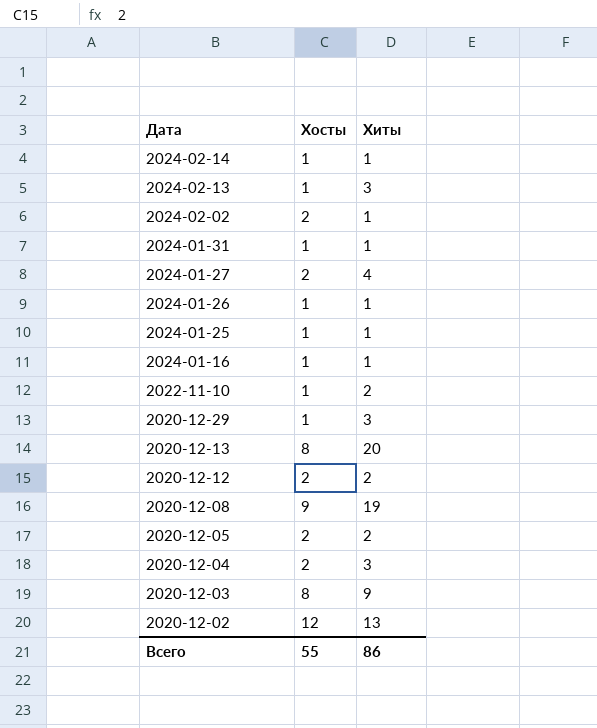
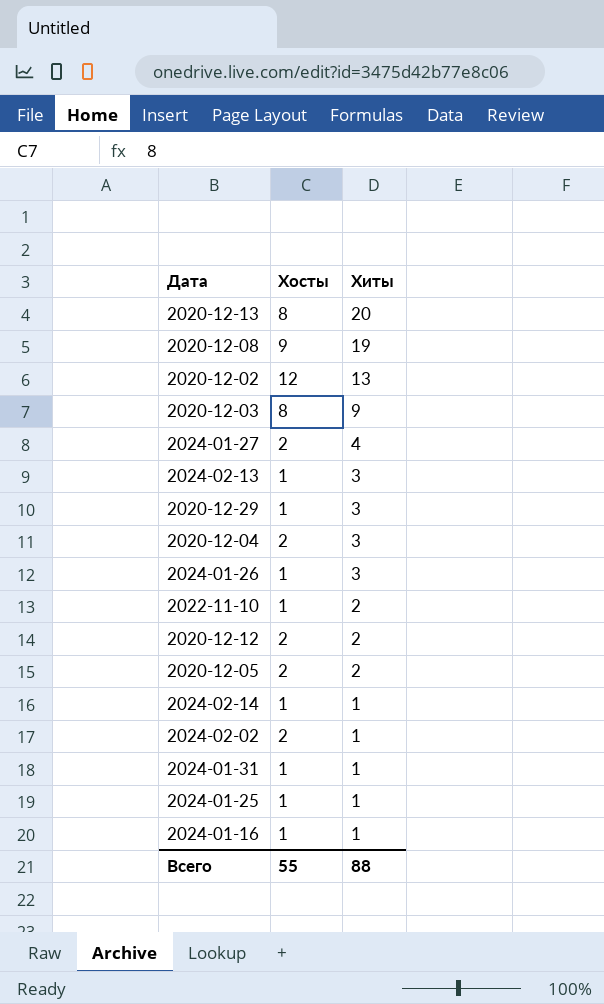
row order: Дата descending -> Хиты descending
2024-01-26 | Хиты: 1 -> 3
Всего | Хиты: 86 -> 88

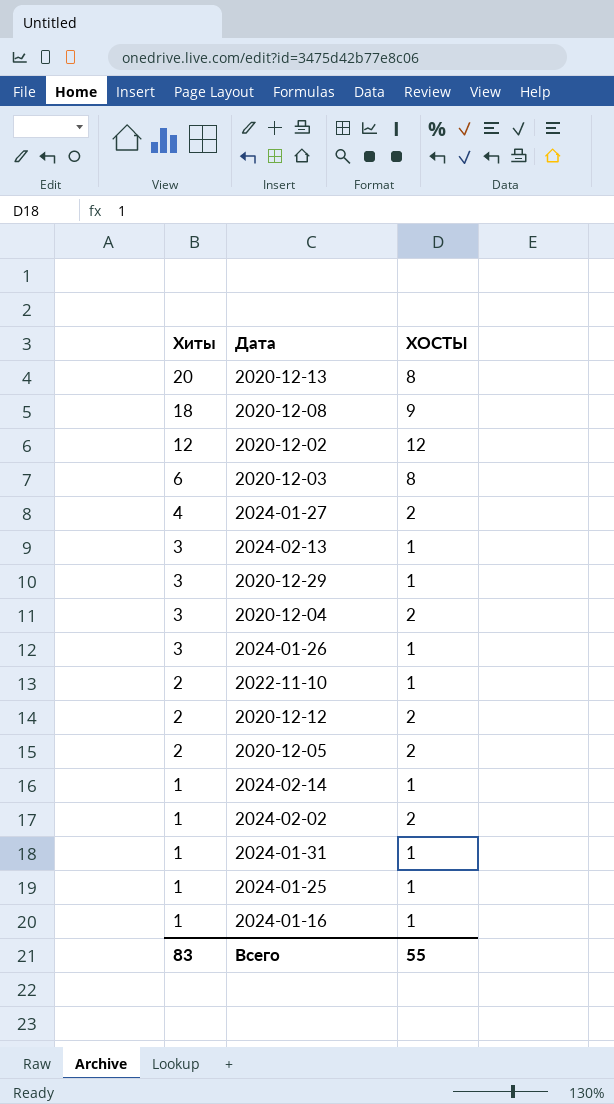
column Хиты | position: 3 -> 1
column name: Хосты -> ХОСТЫ
2020-12-08 | Хиты: 19 -> 18
2020-12-02 | Хиты: 13 -> 12
2020-12-03 | Хиты: 9 -> 6
Всего | Хиты: 88 -> 83

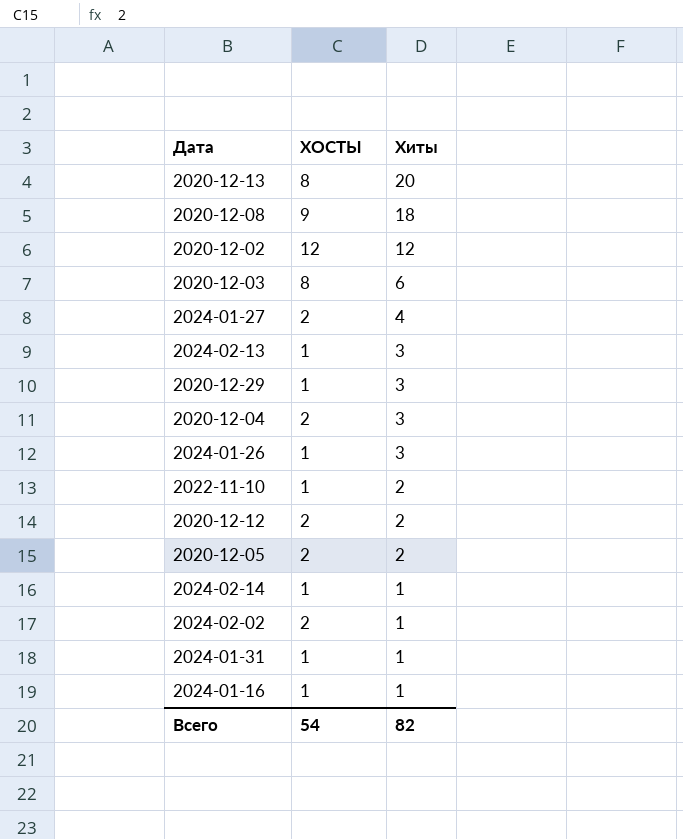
column Хиты | position: 1 -> 3
row 2024-01-25: 1 | 1 -> none
Всего | ХОСТЫ: 55 -> 54
Всего | Хиты: 83 -> 82

